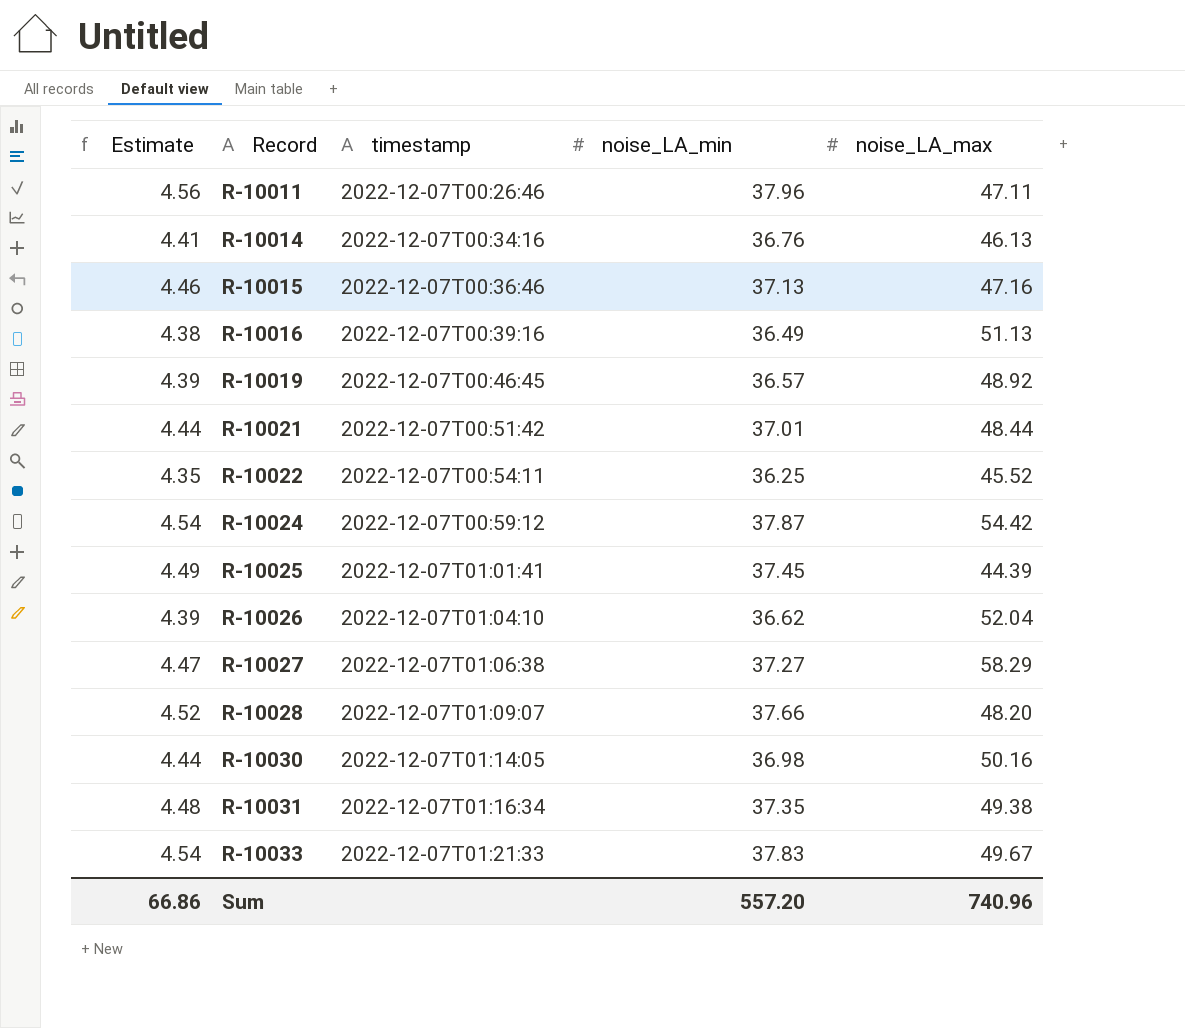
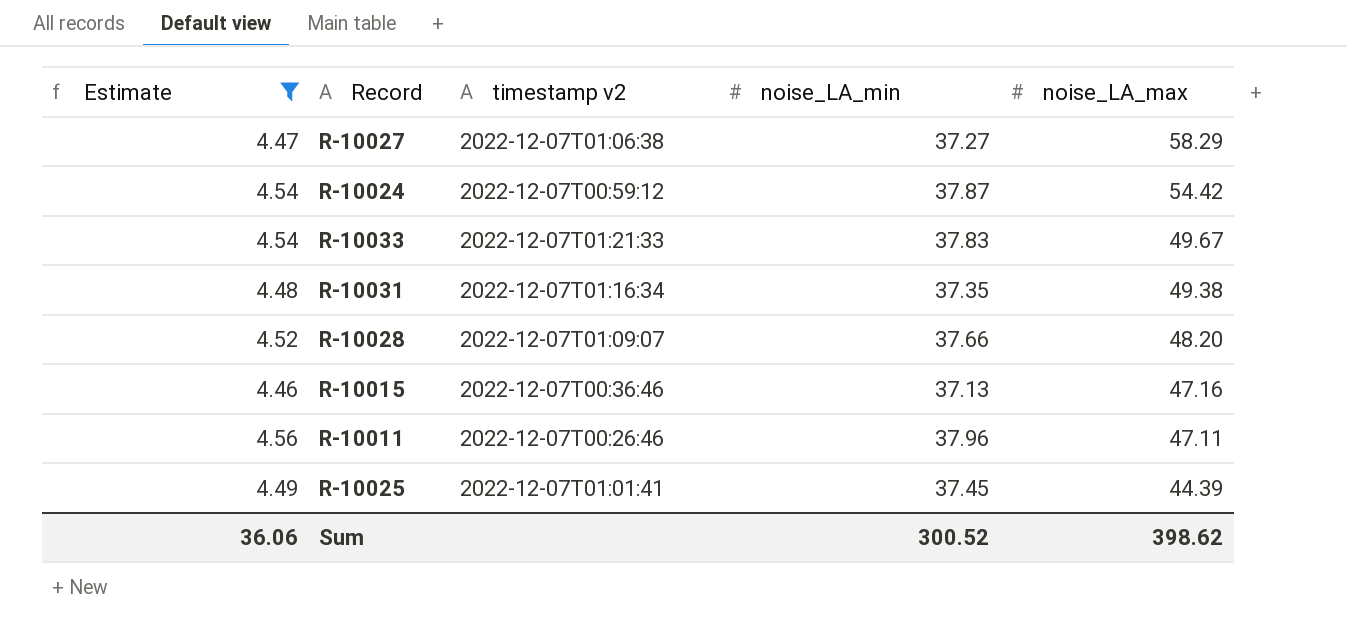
filter: none -> Estimate >= 4.46
row order: Record ascending -> noise_LA_max descending
column name: timestamp -> timestamp v2
Sum | Estimate: 66.86 -> 36.06
Sum | noise_LA_min: 557.20 -> 300.52
Sum | noise_LA_max: 740.96 -> 398.62

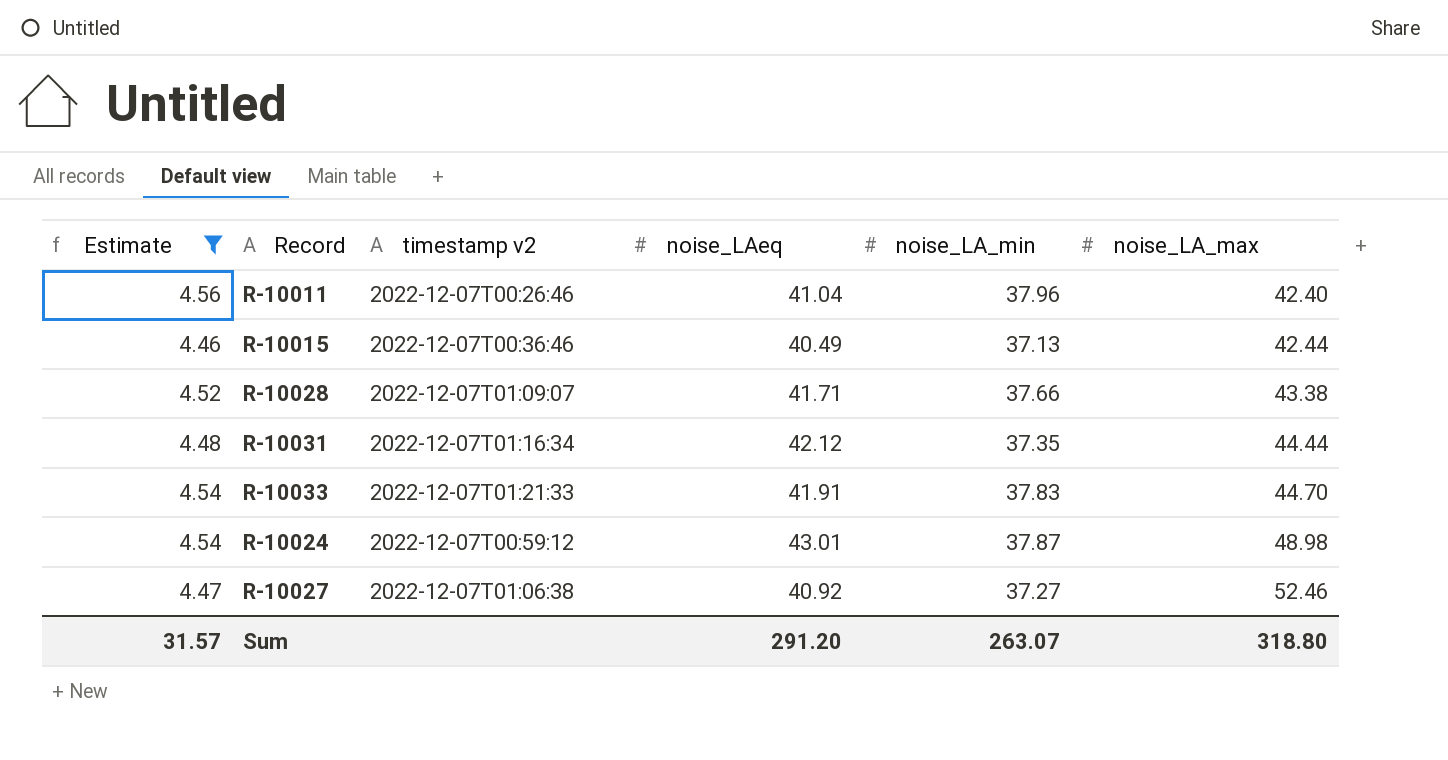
row order: noise_LA_max descending -> noise_LA_max ascending
column noise_LAeq | position: none -> 4
row R-10025: 4.49 | 2022-12-07T01:01:41 | 37.45 | 44.39 -> none
R-10011 | noise_LA_max: 47.11 -> 42.40
R-10015 | noise_LA_max: 47.16 -> 42.44
R-10028 | noise_LA_max: 48.20 -> 43.38
R-10031 | noise_LA_max: 49.38 -> 44.44
R-10033 | noise_LA_max: 49.67 -> 44.70
R-10024 | noise_LA_max: 54.42 -> 48.98
R-10027 | noise_LA_max: 58.29 -> 52.46
Sum | Estimate: 36.06 -> 31.57
Sum | noise_LA_min: 300.52 -> 263.07
Sum | noise_LA_max: 398.62 -> 318.80

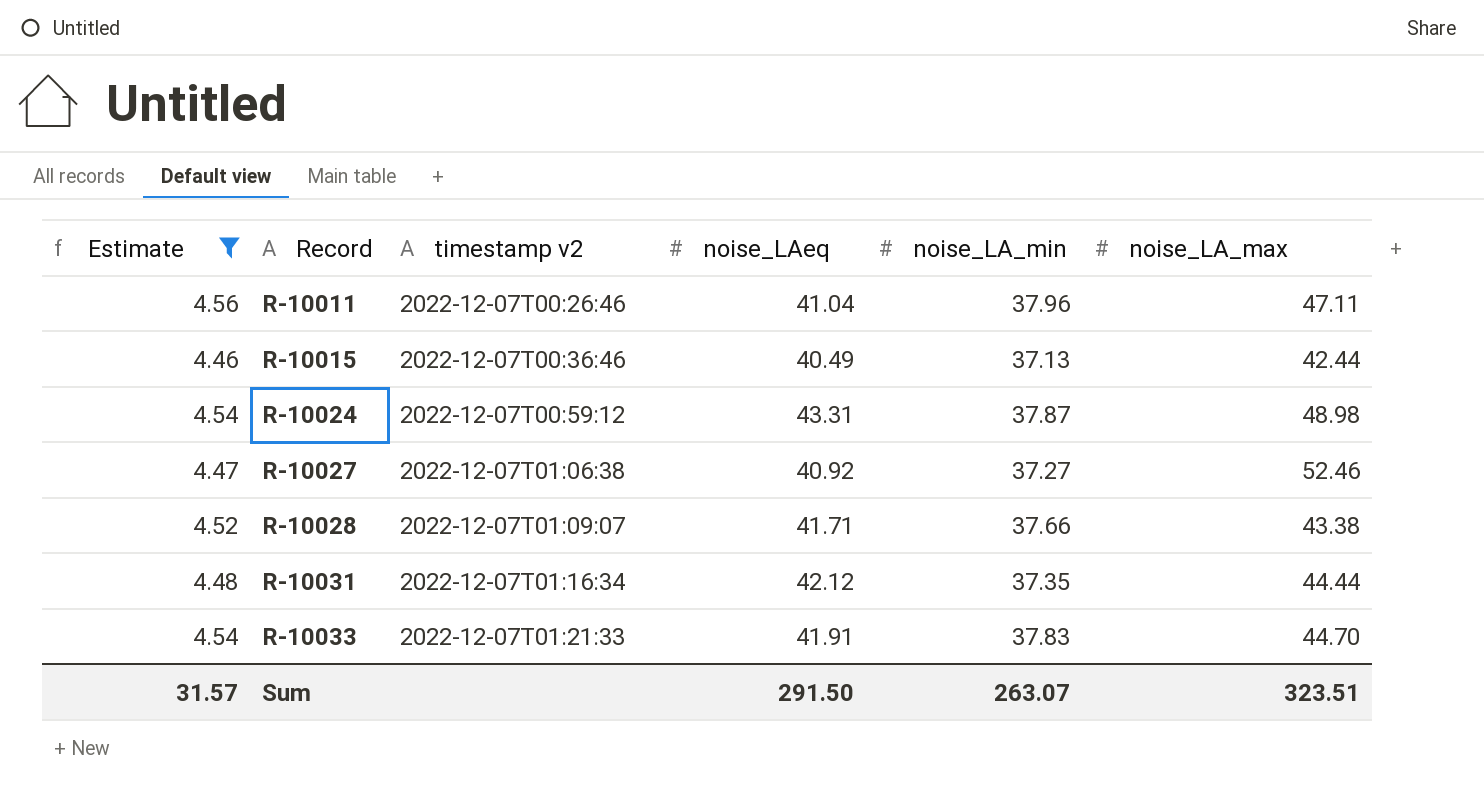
row order: noise_LA_max ascending -> Record ascending
R-10011 | noise_LA_max: 42.40 -> 47.11
R-10024 | noise_LAeq: 43.01 -> 43.31
Sum | noise_LAeq: 291.20 -> 291.50
Sum | noise_LA_max: 318.80 -> 323.51

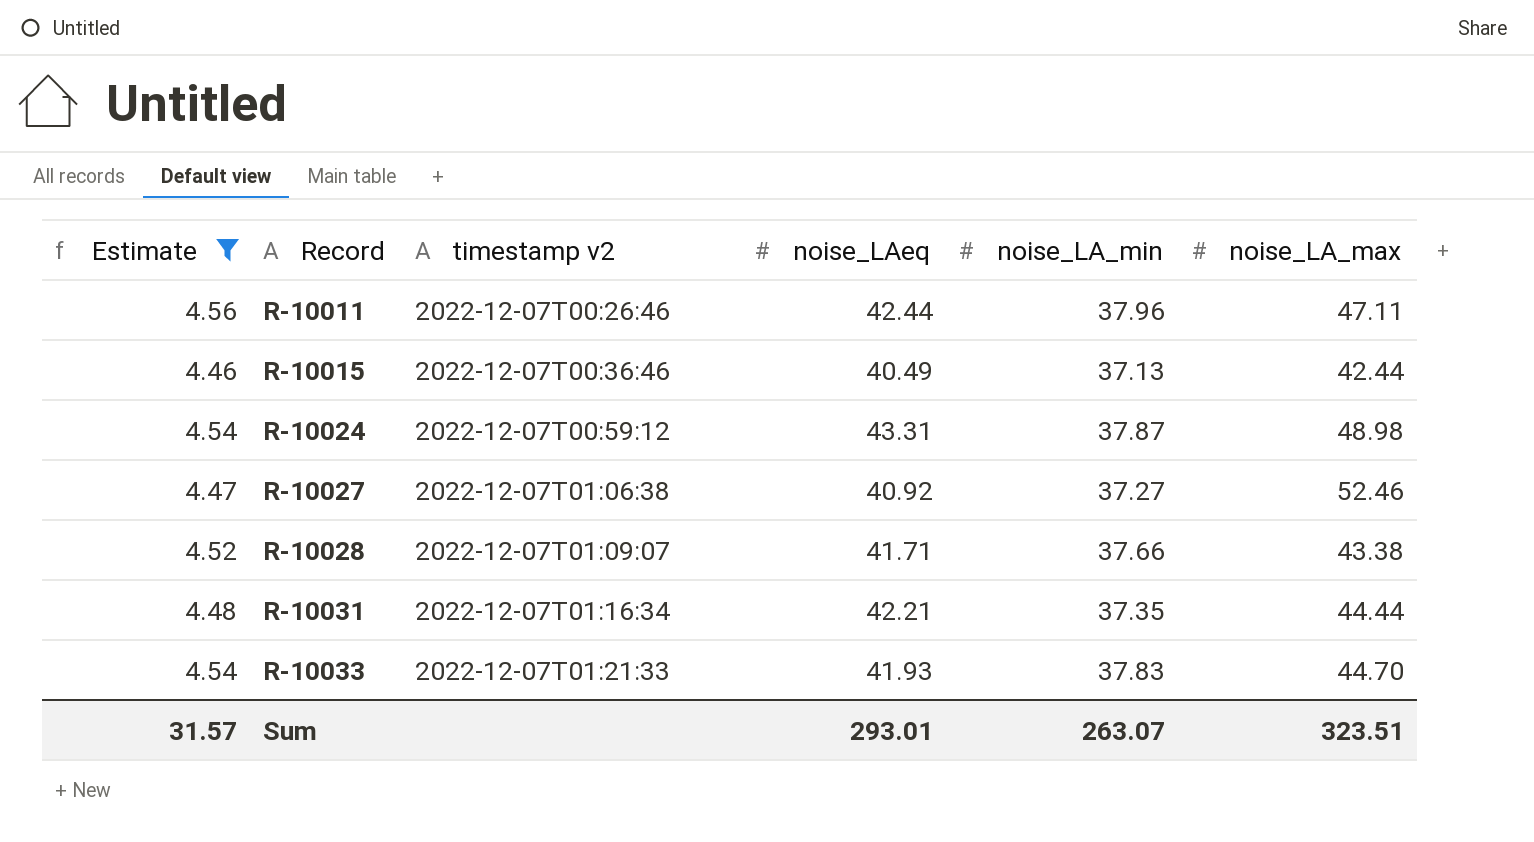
R-10011 | noise_LAeq: 41.04 -> 42.44
R-10031 | noise_LAeq: 42.12 -> 42.21
R-10033 | noise_LAeq: 41.91 -> 41.93
Sum | noise_LAeq: 291.50 -> 293.01

